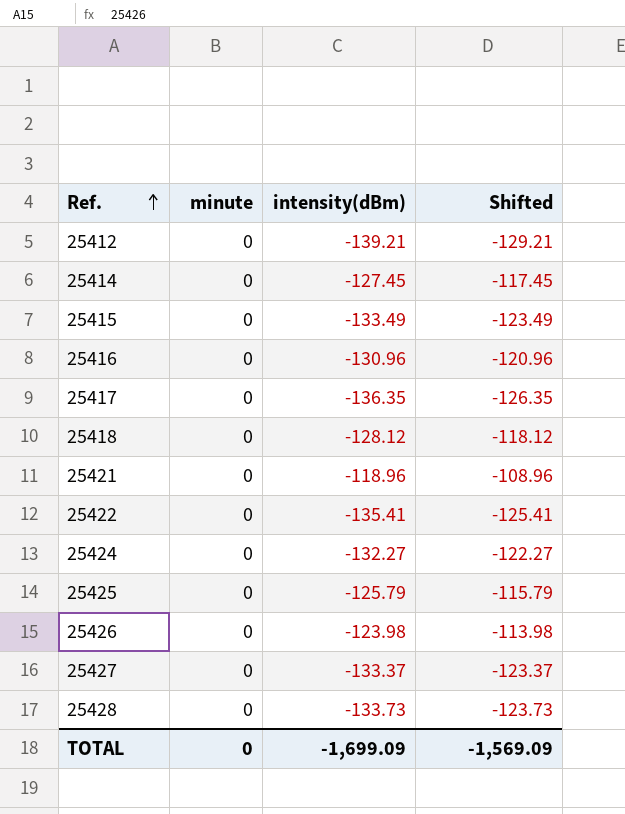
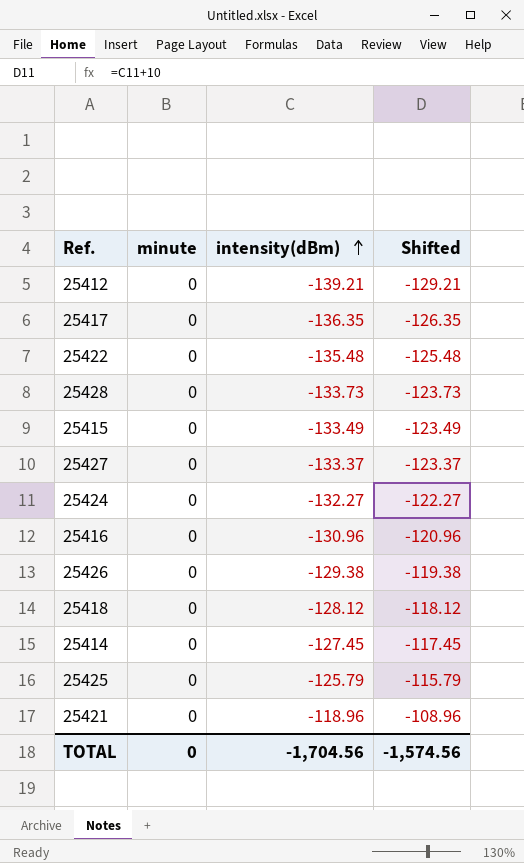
row order: Ref. ascending -> intensity(dBm) ascending
25422 | intensity(dBm): -135.41 -> -135.48
25422 | Shifted: -125.41 -> -125.48
25426 | intensity(dBm): -123.98 -> -129.38
25426 | Shifted: -113.98 -> -119.38
TOTAL | intensity(dBm): -1,699.09 -> -1,704.56
TOTAL | Shifted: -1,569.09 -> -1,574.56

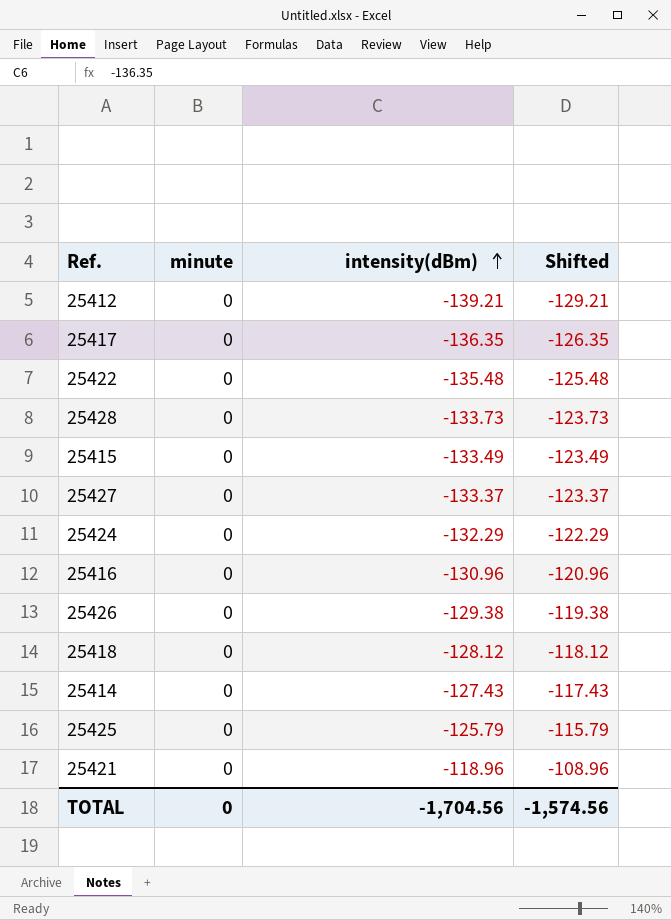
25424 | intensity(dBm): -132.27 -> -132.29
25424 | Shifted: -122.27 -> -122.29
25414 | intensity(dBm): -127.45 -> -127.43
25414 | Shifted: -117.45 -> -117.43

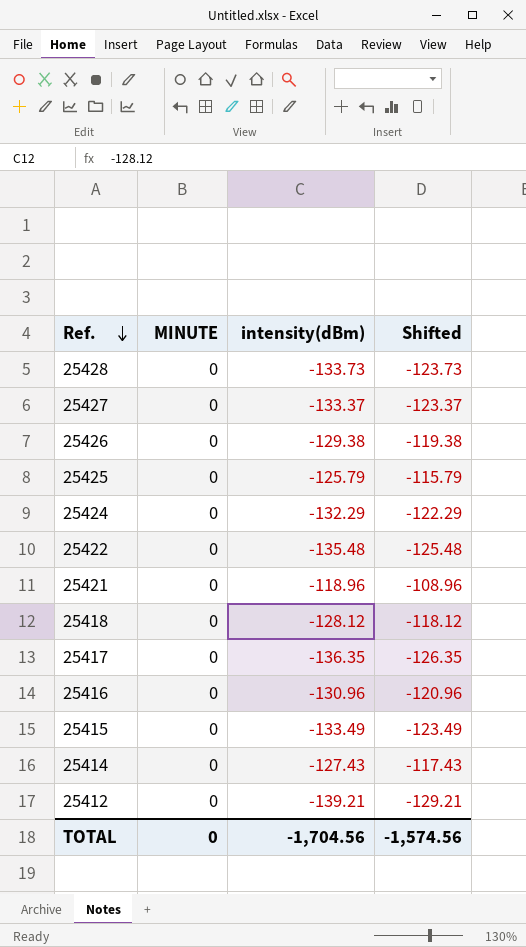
row order: intensity(dBm) ascending -> Ref. descending
column name: minute -> MINUTE

